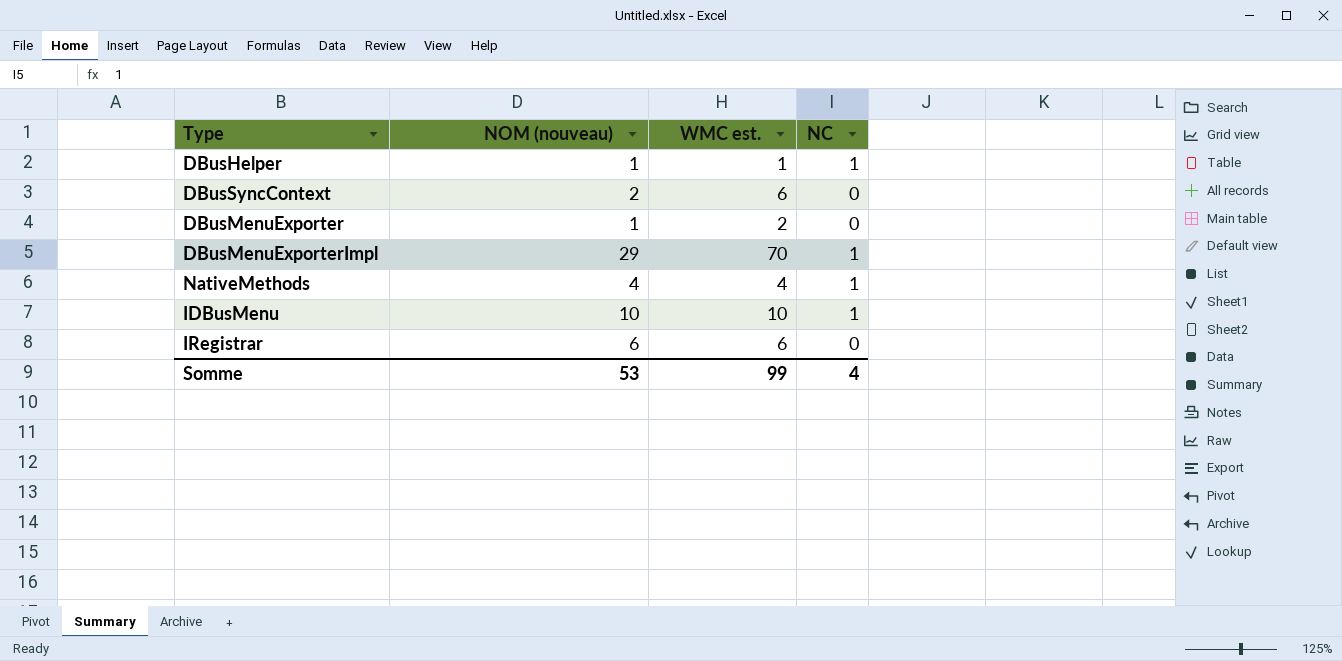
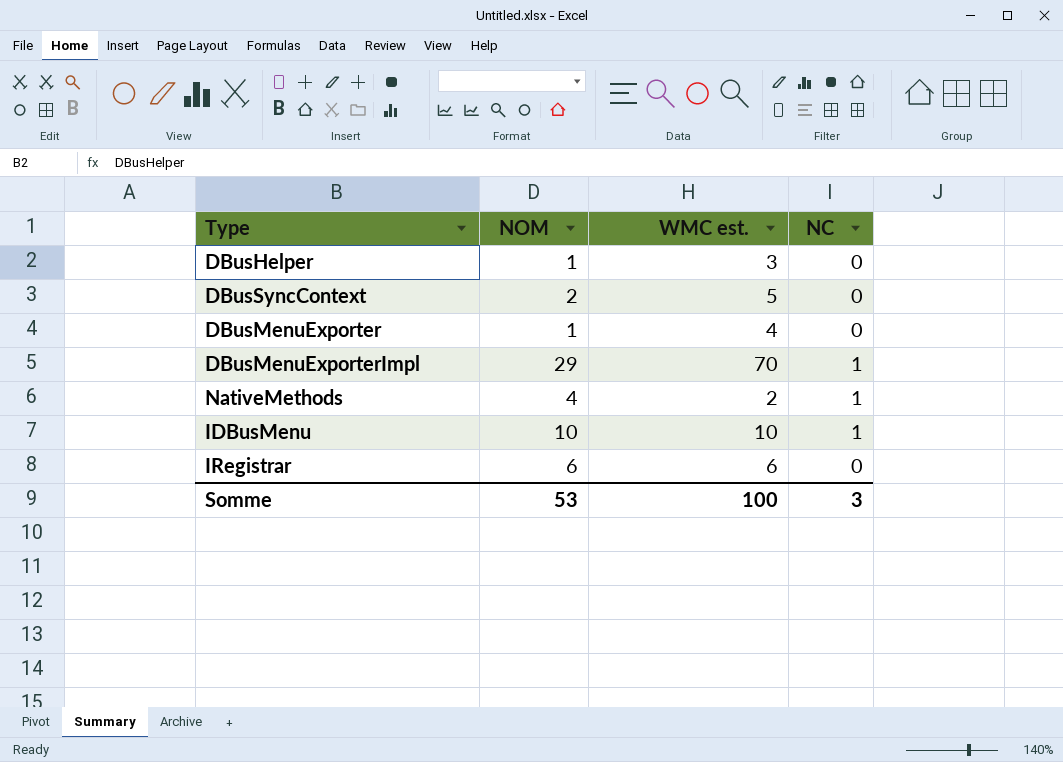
column name: NOM (nouveau) -> NOM
DBusHelper | WMC est.: 1 -> 3
DBusHelper | NC: 1 -> 0
DBusSyncContext | WMC est.: 6 -> 5
DBusMenuExporter | WMC est.: 2 -> 4
NativeMethods | WMC est.: 4 -> 2
Somme | WMC est.: 99 -> 100
Somme | NC: 4 -> 3

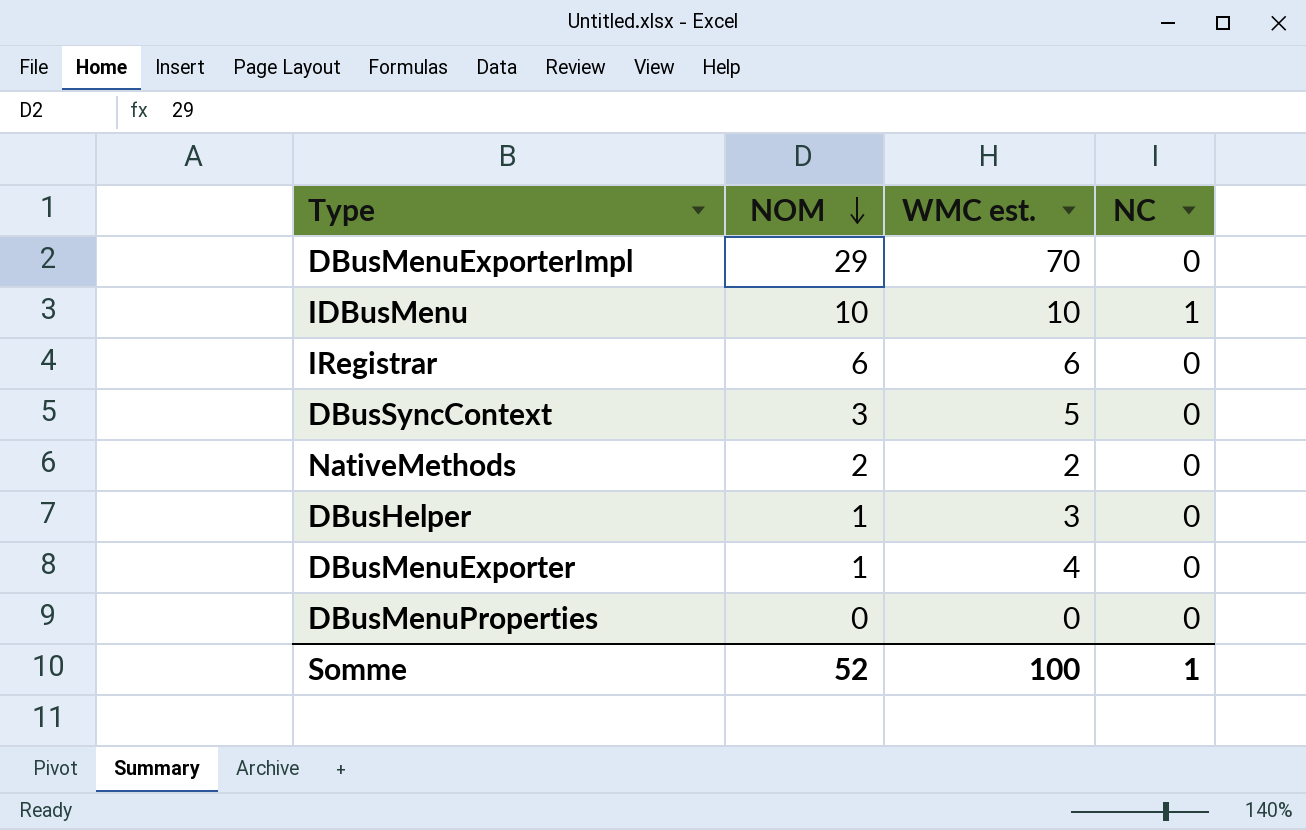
row order: none -> NOM descending
DBusMenuExporterImpl | NC: 1 -> 0
DBusSyncContext | NOM: 2 -> 3
NativeMethods | NOM: 4 -> 2
NativeMethods | NC: 1 -> 0
row DBusMenuProperties: none -> 0 | 0 | 0
Somme | NOM: 53 -> 52
Somme | NC: 3 -> 1

